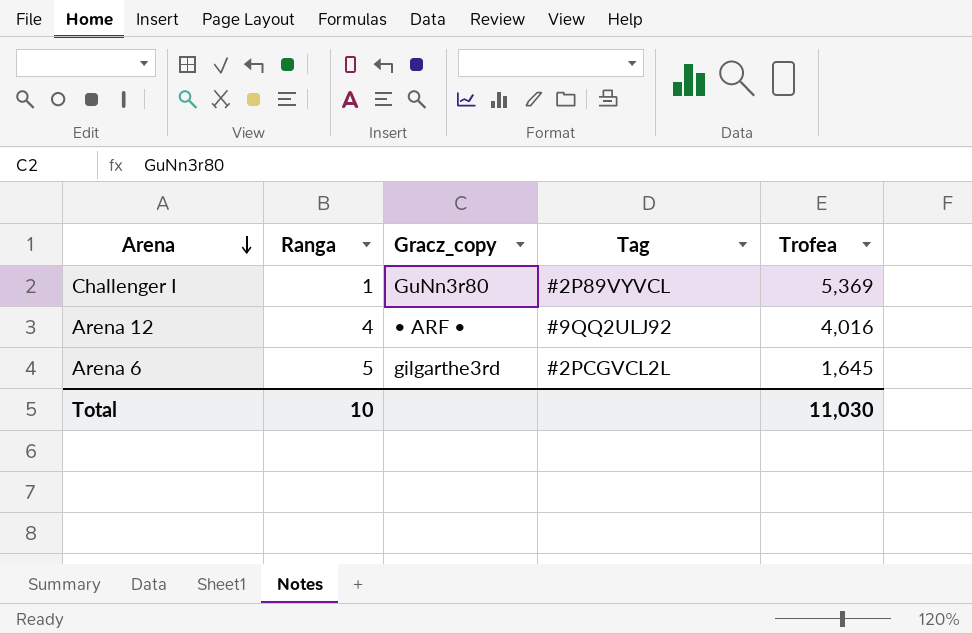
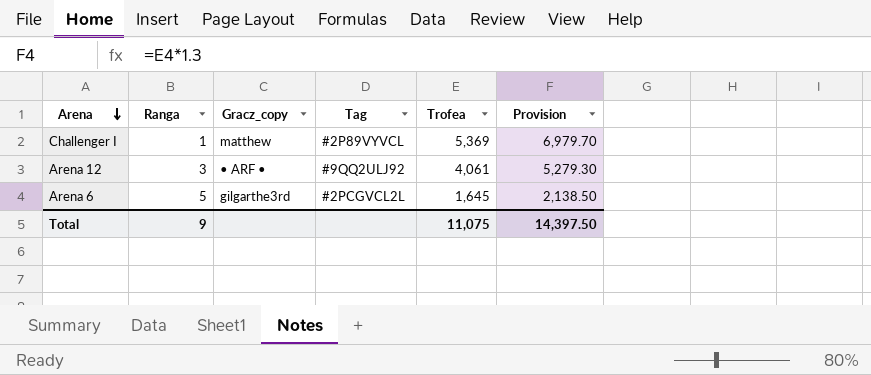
column Provision | formula: none -> [Trofea] * 1.3
Challenger I | Gracz_copy: GuNn3r80 -> matthew
Arena 12 | Ranga: 4 -> 3
Arena 12 | Trofea: 4,016 -> 4,061
Total | Ranga: 10 -> 9
Total | Trofea: 11,030 -> 11,075

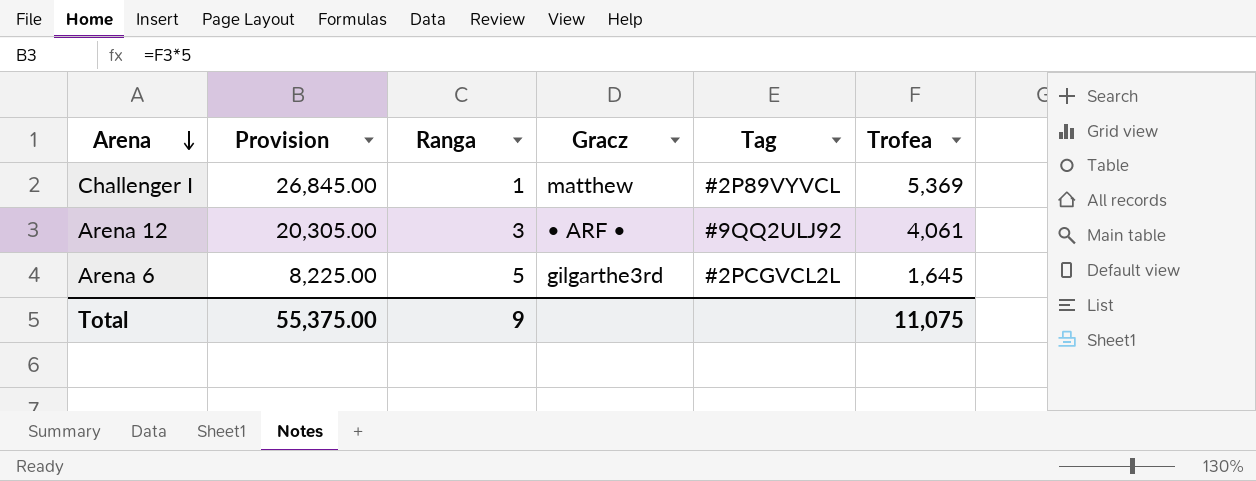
column Provision | formula: [Trofea] * 1.3 -> [Trofea] * 5
column Provision | position: 6 -> 2
column name: Gracz_copy -> Gracz
Total | Provision: 14,397.50 -> 55,375.00

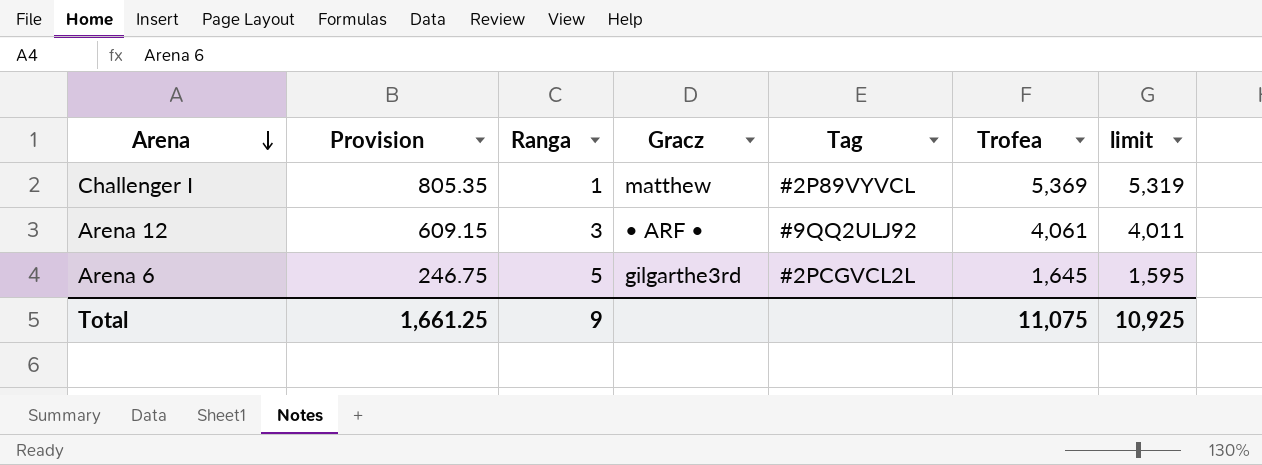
column Provision | formula: [Trofea] * 5 -> [Trofea] * 0.15
column limit | formula: none -> [Trofea] - 50
Total | Provision: 55,375.00 -> 1,661.25

